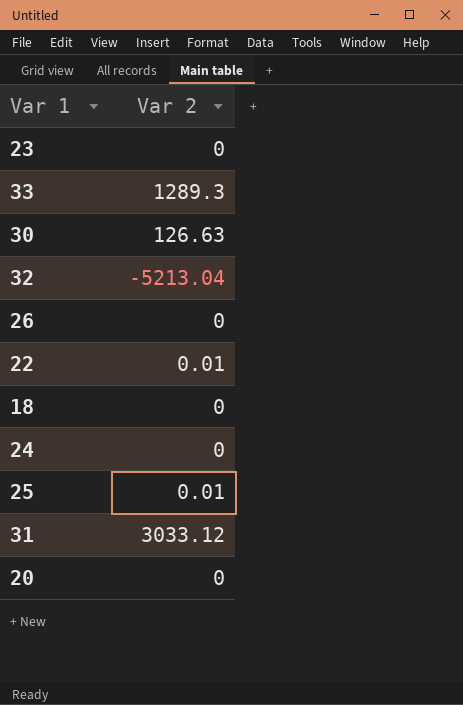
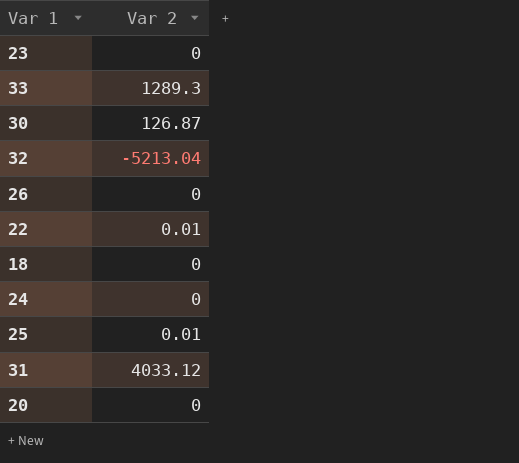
30 | Var 2: 126.63 -> 126.87
31 | Var 2: 3033.12 -> 4033.12

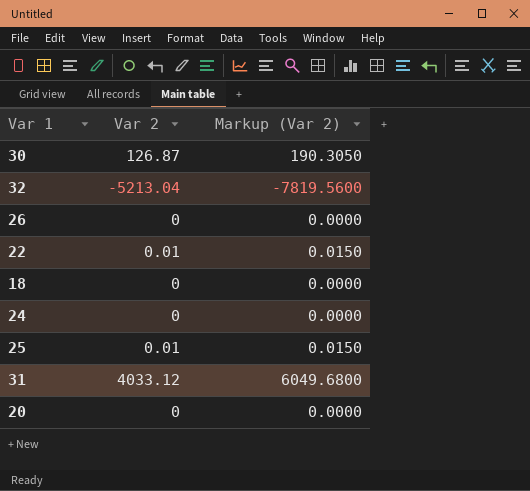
column Markup (Var 2) | formula: none -> [Var 2] * 1.5
row 23: 0 -> none
row 33: 1289.3 -> none

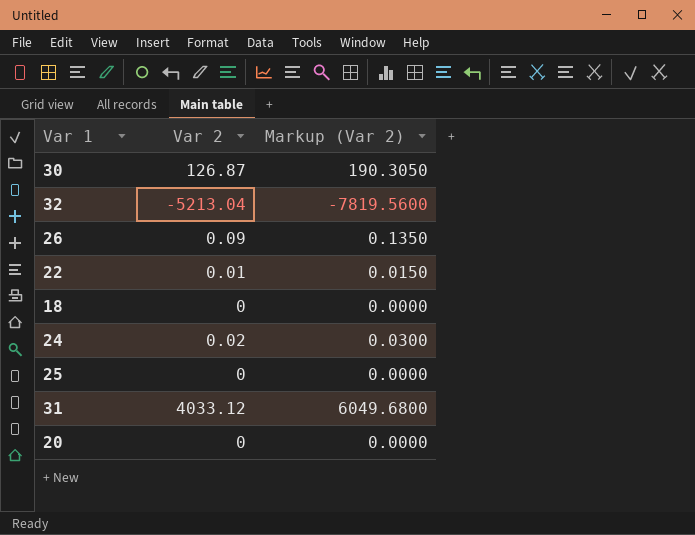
26 | Var 2: 0 -> 0.09
26 | Markup (Var 2): 0.0000 -> 0.1350
24 | Var 2: 0 -> 0.02
24 | Markup (Var 2): 0.0000 -> 0.0300
25 | Var 2: 0.01 -> 0
25 | Markup (Var 2): 0.0150 -> 0.0000

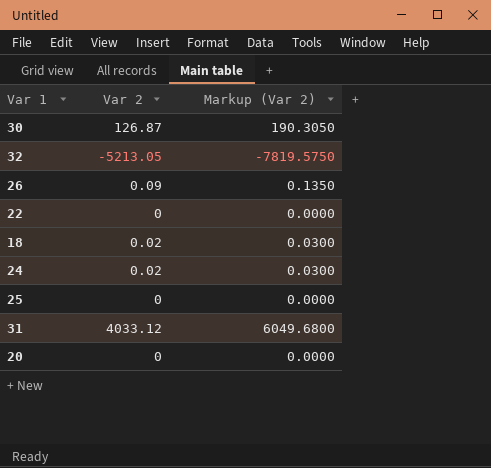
32 | Var 2: -5213.04 -> -5213.05
32 | Markup (Var 2): -7819.5600 -> -7819.5750
22 | Var 2: 0.01 -> 0
22 | Markup (Var 2): 0.0150 -> 0.0000
18 | Var 2: 0 -> 0.02
18 | Markup (Var 2): 0.0000 -> 0.0300

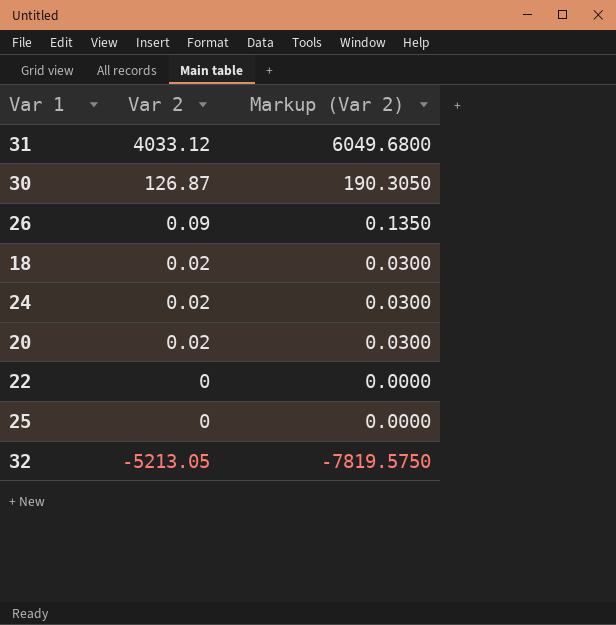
row order: none -> Var 2 descending
20 | Var 2: 0 -> 0.02
20 | Markup (Var 2): 0.0000 -> 0.0300

